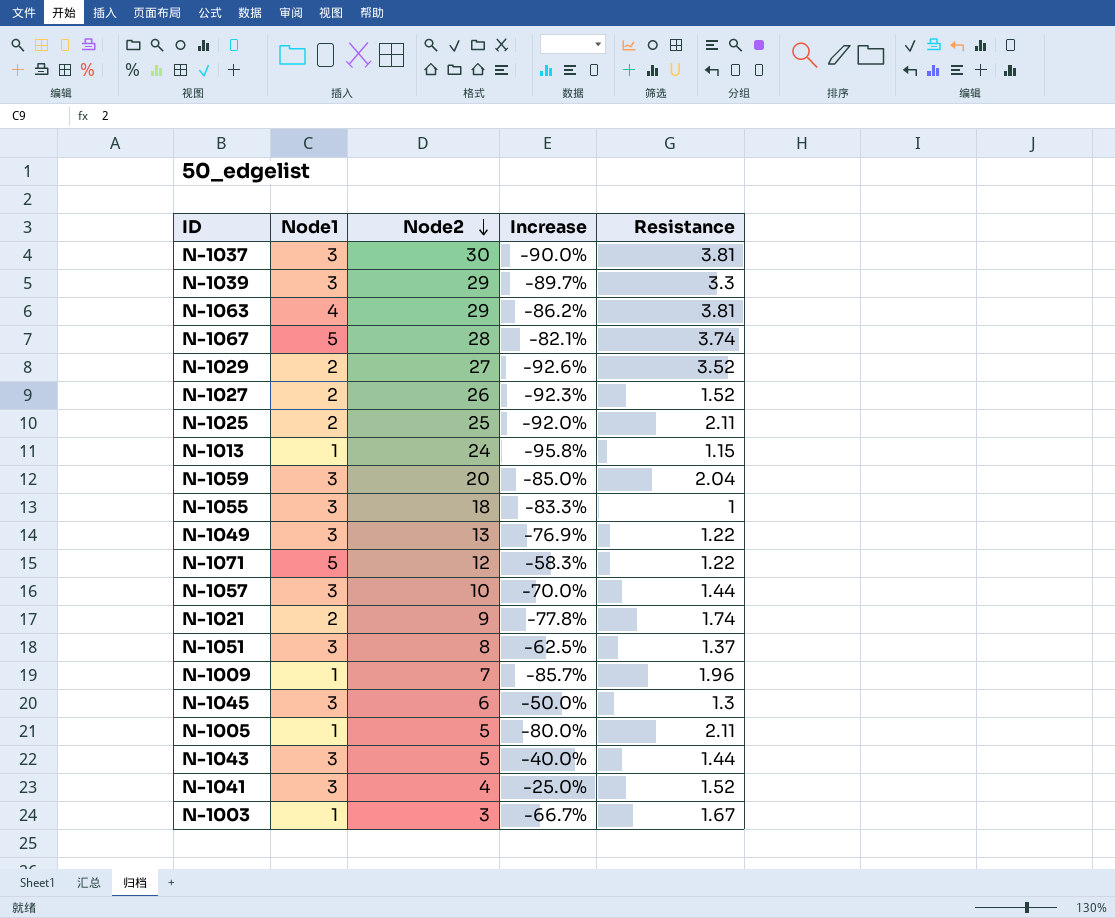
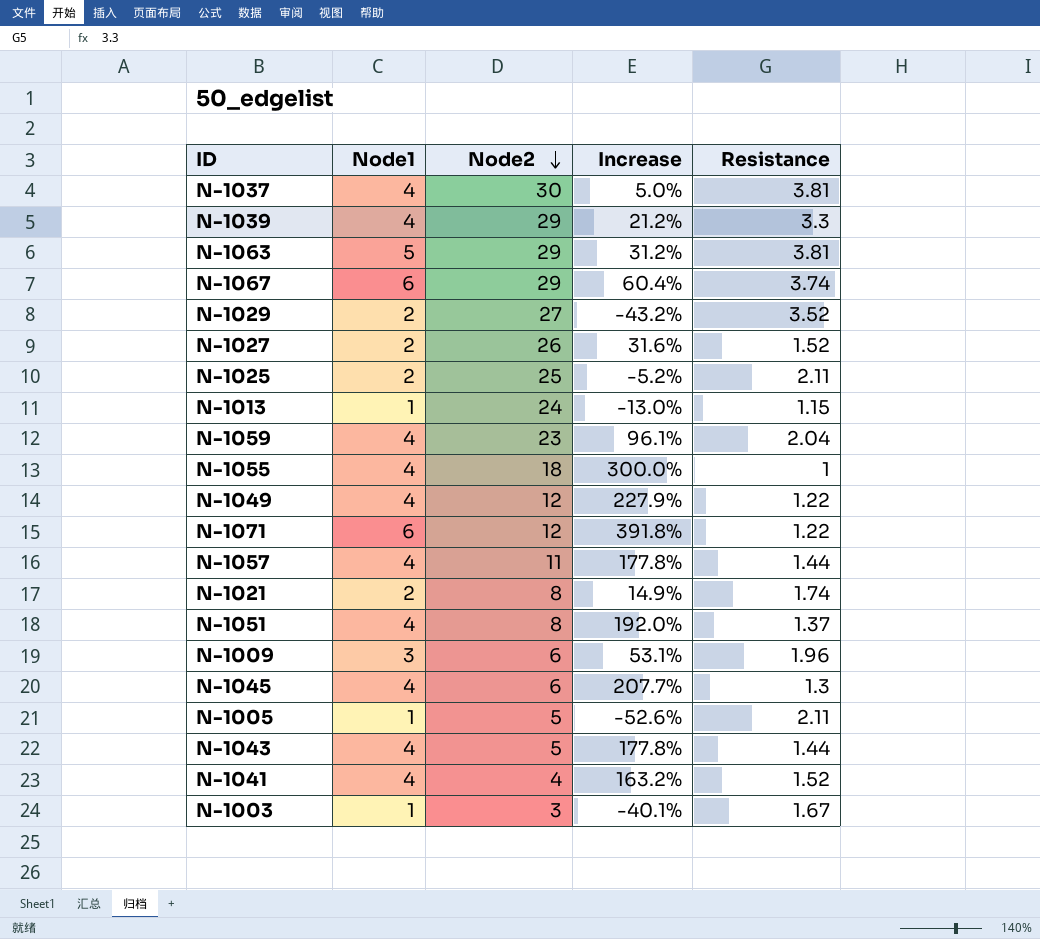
column Increase | formula: ([Node1] - [Node2]) / [Node2] -> ([Node1] - [Resistance]) / [Resistance]
N-1037 | Node1: 3 -> 4
N-1039 | Node1: 3 -> 4
N-1063 | Node1: 4 -> 5
N-1067 | Node1: 5 -> 6
N-1067 | Node2: 28 -> 29
N-1059 | Node1: 3 -> 4
N-1059 | Node2: 20 -> 23
N-1055 | Node1: 3 -> 4
N-1049 | Node1: 3 -> 4
N-1049 | Node2: 13 -> 12
N-1071 | Node1: 5 -> 6
N-1057 | Node1: 3 -> 4
N-1057 | Node2: 10 -> 11
N-1021 | Node2: 9 -> 8
N-1051 | Node1: 3 -> 4
N-1009 | Node1: 1 -> 3
N-1009 | Node2: 7 -> 6
N-1045 | Node1: 3 -> 4
N-1043 | Node1: 3 -> 4
N-1041 | Node1: 3 -> 4

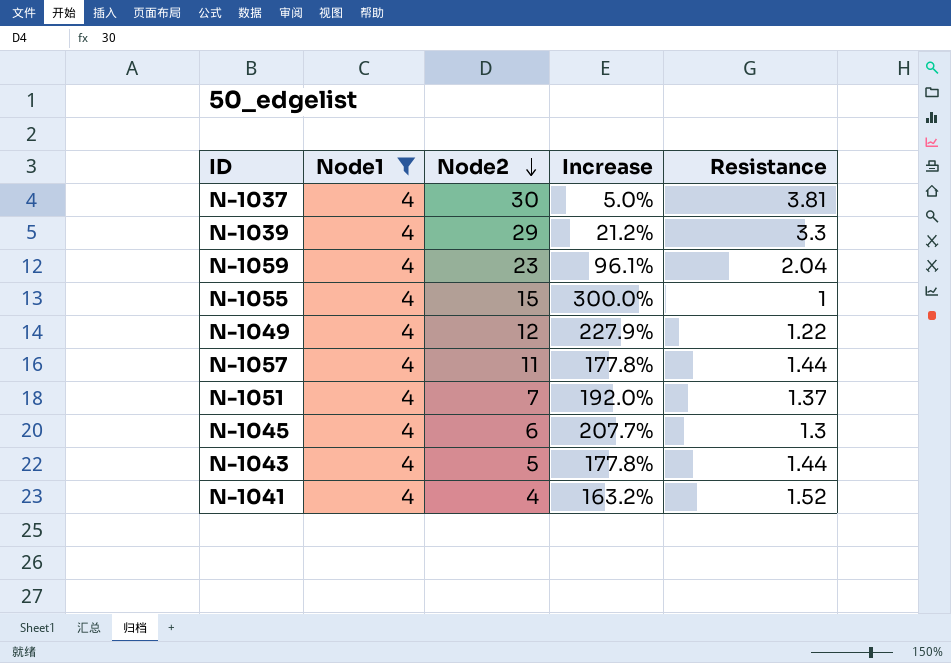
filter: none -> Node1 = 4
N-1055 | Node2: 18 -> 15
N-1051 | Node2: 8 -> 7

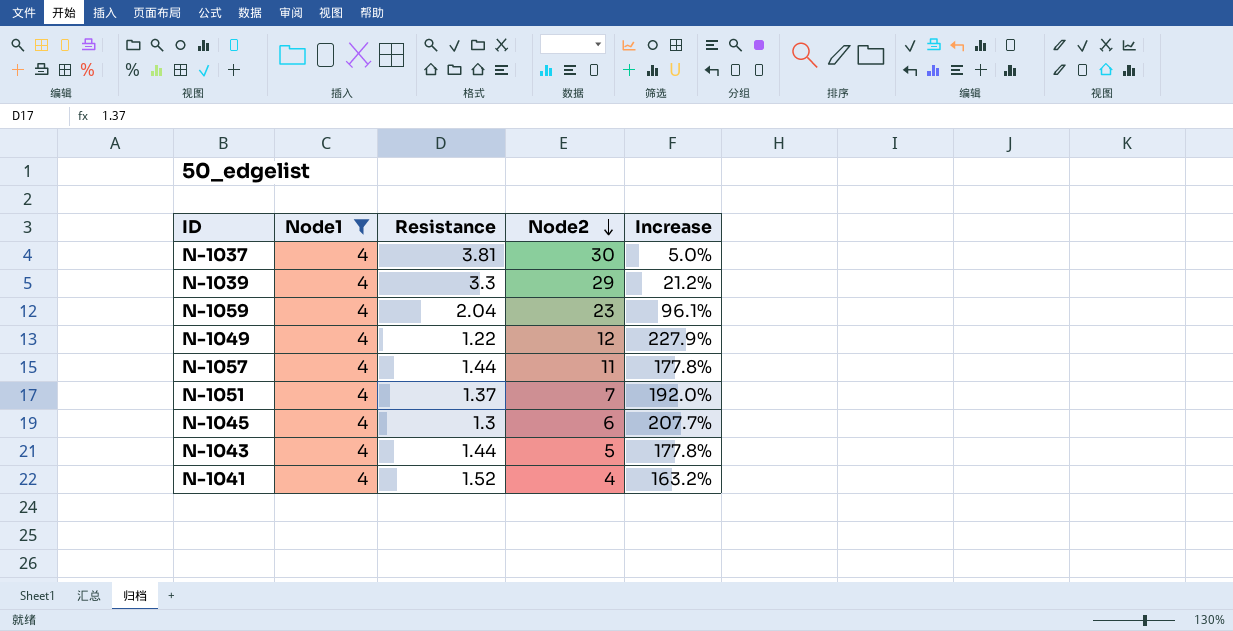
column Resistance | position: 5 -> 3
row N-1055: 4 | 15 | 300.0% | 1 -> none

